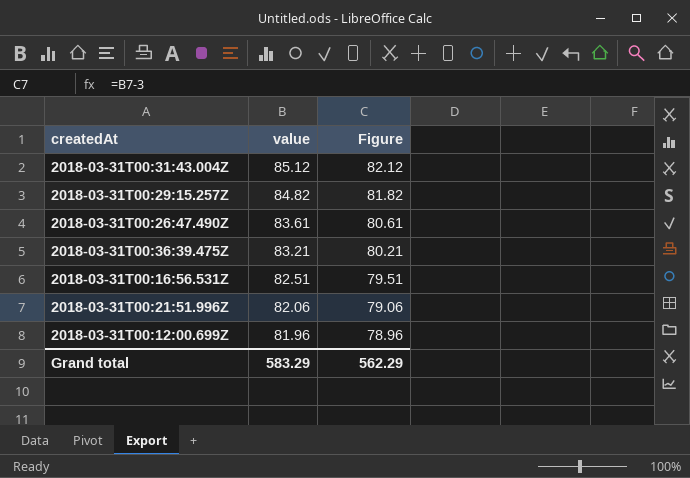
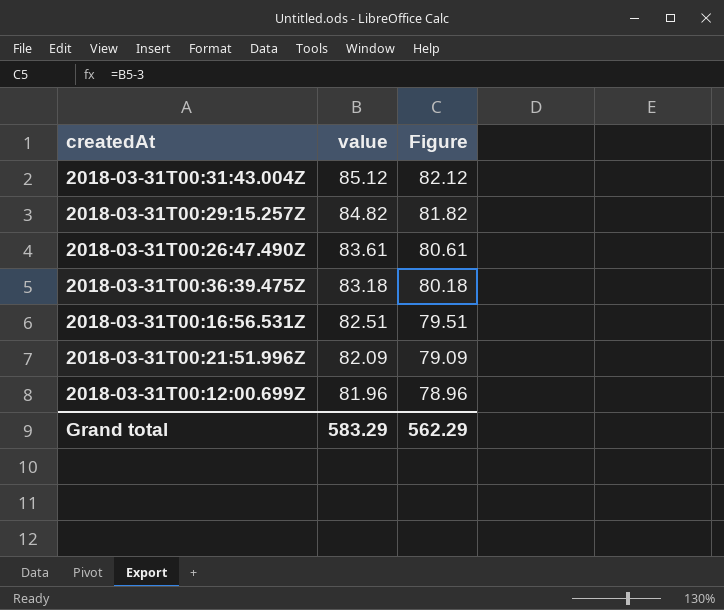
2018-03-31T00:36:39.475Z | value: 83.21 -> 83.18
2018-03-31T00:36:39.475Z | Figure: 80.21 -> 80.18
2018-03-31T00:21:51.996Z | value: 82.06 -> 82.09
2018-03-31T00:21:51.996Z | Figure: 79.06 -> 79.09

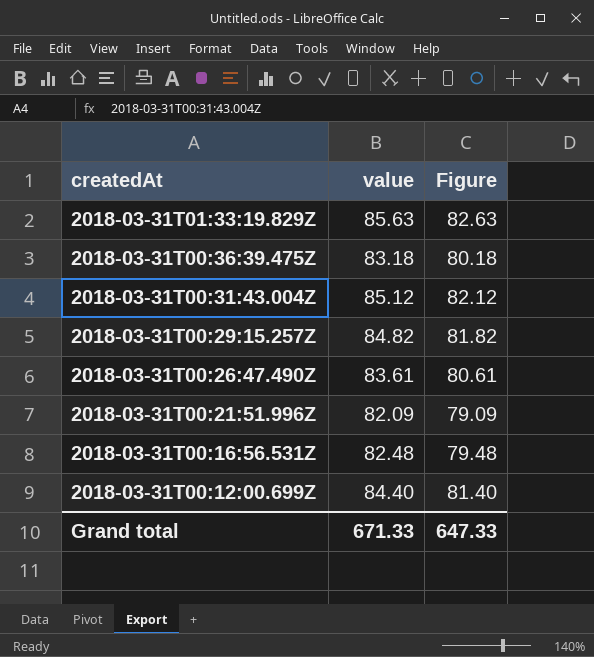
row order: value descending -> createdAt descending
row 2018-03-31T01:33:19.829Z: none -> 85.63 | 82.63
2018-03-31T00:16:56.531Z | value: 82.51 -> 82.48
2018-03-31T00:16:56.531Z | Figure: 79.51 -> 79.48
2018-03-31T00:12:00.699Z | value: 81.96 -> 84.40
2018-03-31T00:12:00.699Z | Figure: 78.96 -> 81.40
Grand total | value: 583.29 -> 671.33
Grand total | Figure: 562.29 -> 647.33

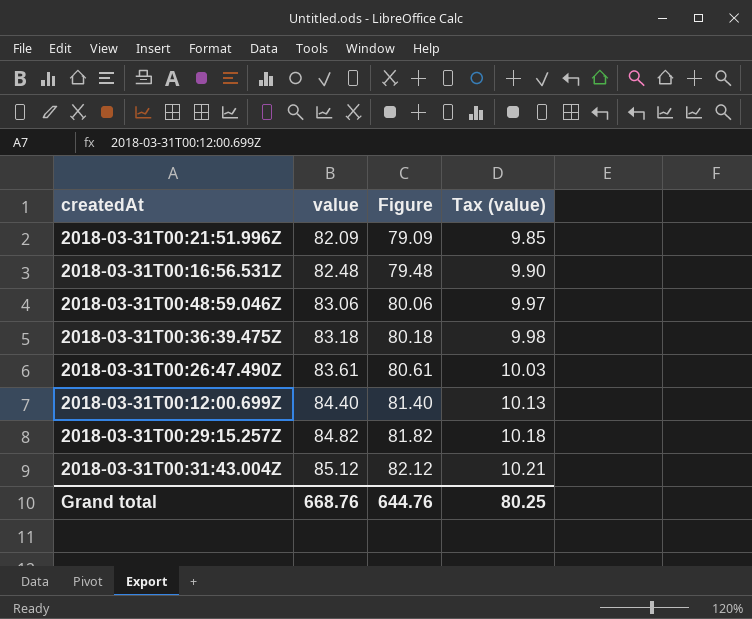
row order: createdAt descending -> value ascending
column Tax (value) | formula: none -> [value] * 0.12
row 2018-03-31T01:33:19.829Z: 85.63 | 82.63 -> none
row 2018-03-31T00:48:59.046Z: none -> 83.06 | 80.06 | 9.97
Grand total | value: 671.33 -> 668.76
Grand total | Figure: 647.33 -> 644.76

